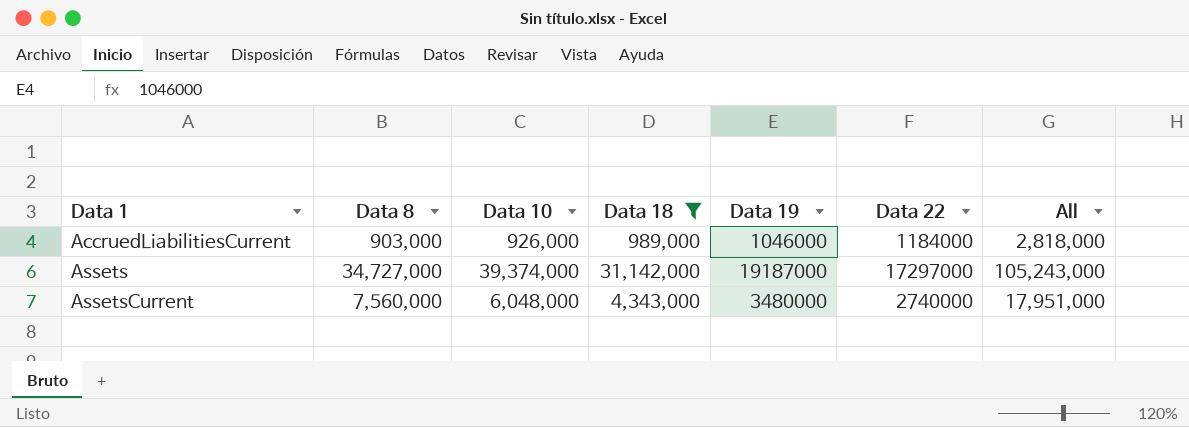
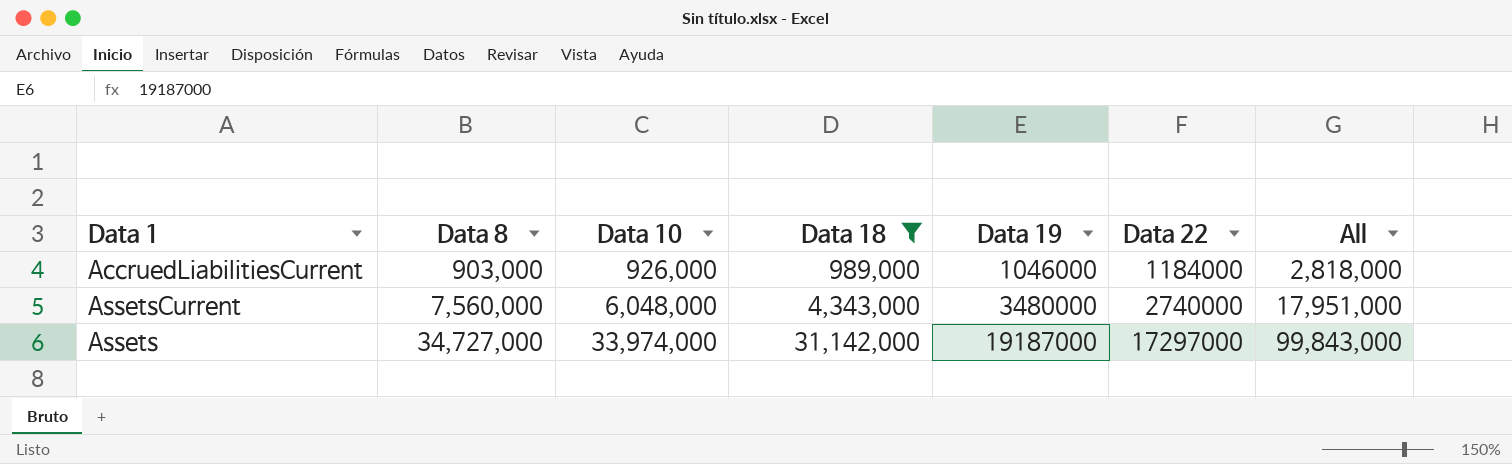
row order: Data 1 ascending -> Data 8 ascending
Assets | Data 10: 39,374,000 -> 33,974,000
Assets | All: 105,243,000 -> 99,843,000

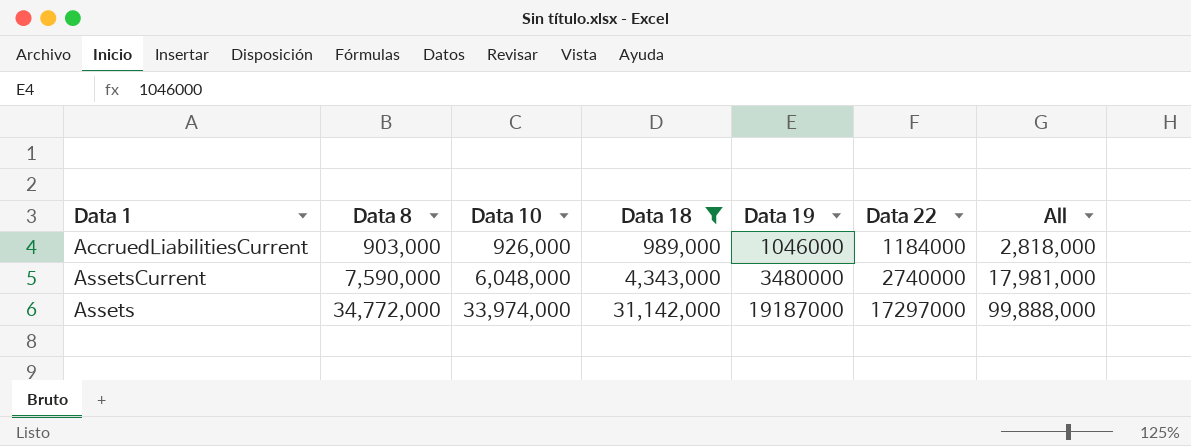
AssetsCurrent | Data 8: 7,560,000 -> 7,590,000
AssetsCurrent | All: 17,951,000 -> 17,981,000
Assets | Data 8: 34,727,000 -> 34,772,000
Assets | All: 99,843,000 -> 99,888,000

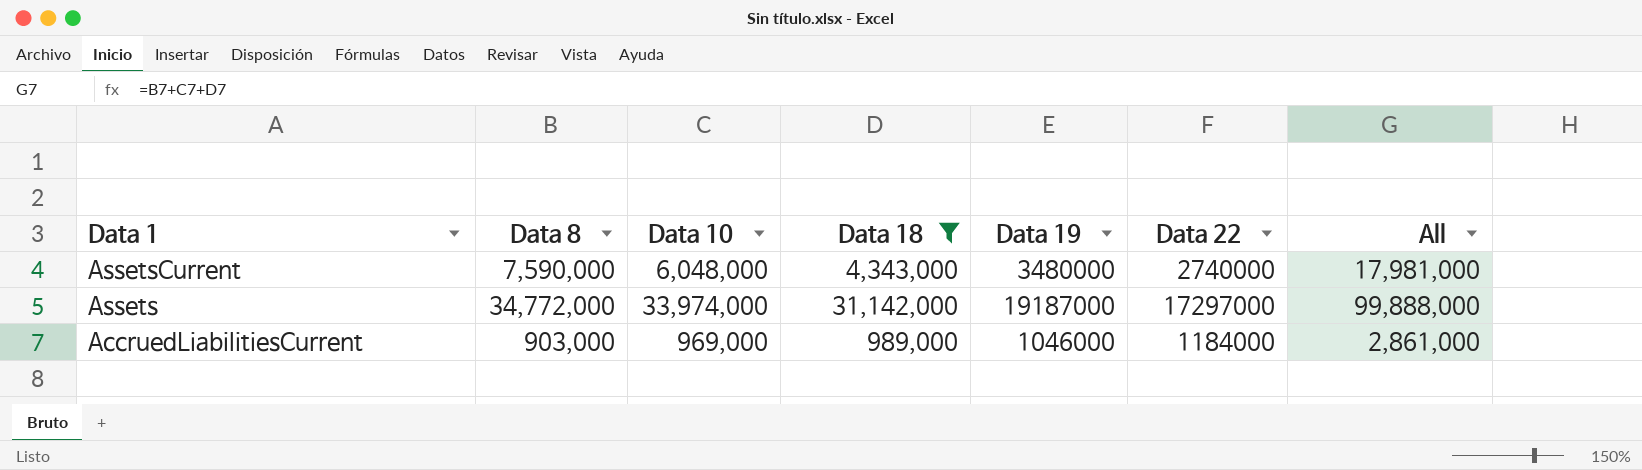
row order: Data 8 ascending -> Data 1 descending
AccruedLiabilitiesCurrent | Data 10: 926,000 -> 969,000
AccruedLiabilitiesCurrent | All: 2,818,000 -> 2,861,000

